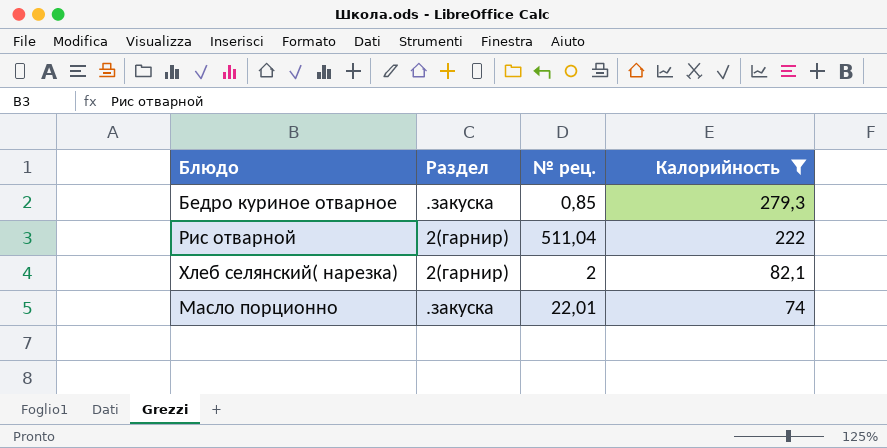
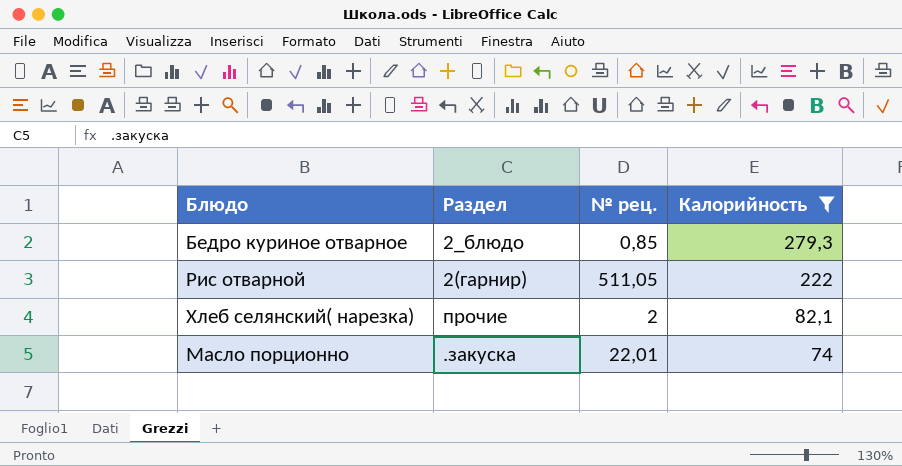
Бедро куриное отварное | Раздел: .закуска -> 2_блюдо
Рис отварной | № рец.: 511,04 -> 511,05
Хлеб селянский( нарезка) | Раздел: 2(гарнир) -> прочие

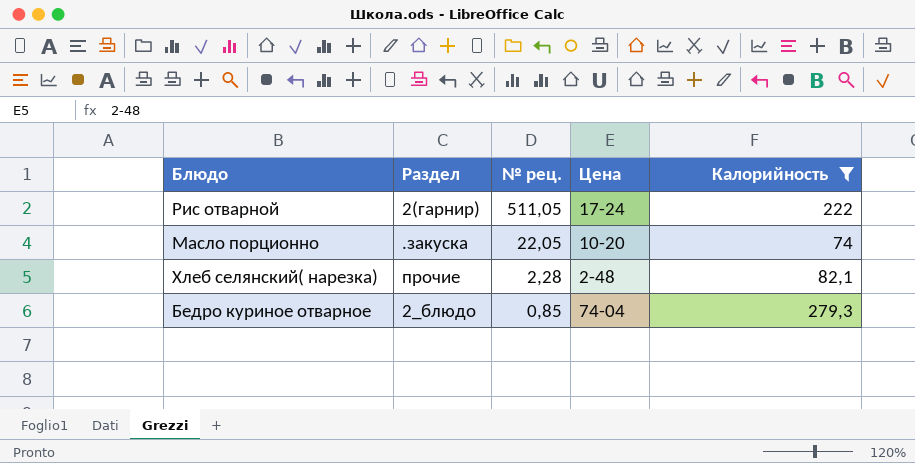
row order: Калорийность descending -> № рец. descending
column Цена | position: none -> 4
Масло порционно | № рец.: 22,01 -> 22,05
Хлеб селянский( нарезка) | № рец.: 2 -> 2,28

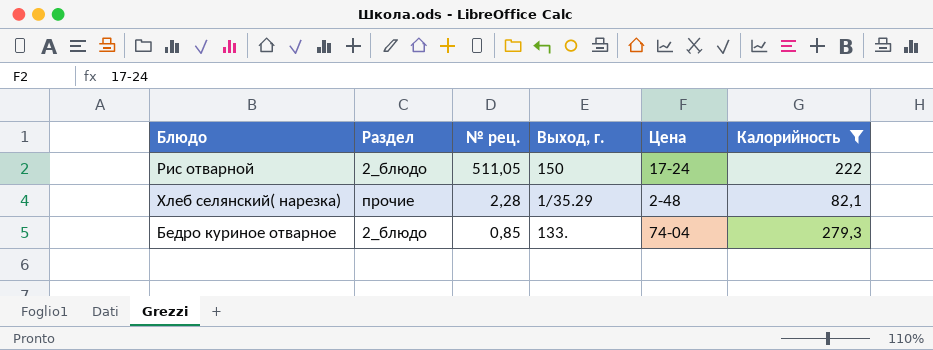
column Выход, г. | position: none -> 4
row Масло порционно: .закуска | 22,05 | 10-20 | 74 -> none
Рис отварной | Раздел: 2(гарнир) -> 2_блюдо

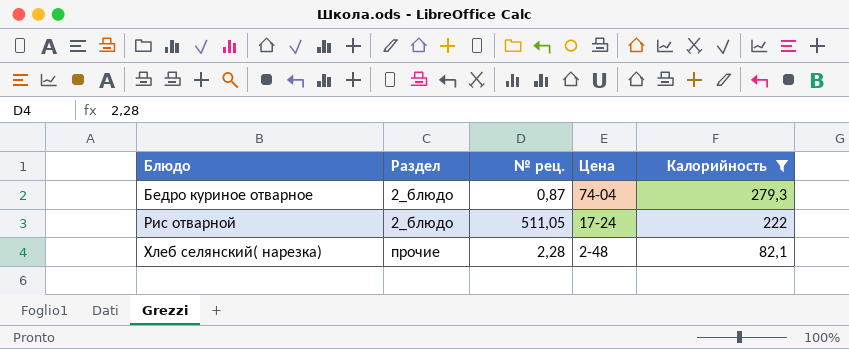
row order: № рец. descending -> Блюдо ascending
column Выход, г. | position: 4 -> none
Бедро куриное отварное | № рец.: 0,85 -> 0,87

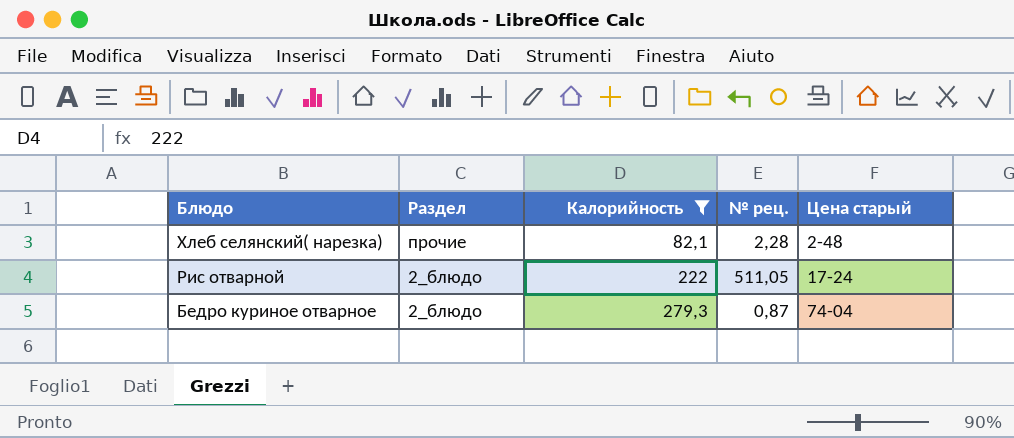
row order: Блюдо ascending -> Блюдо descending
column Калорийность | position: 5 -> 3
column name: Цена -> Цена старый

